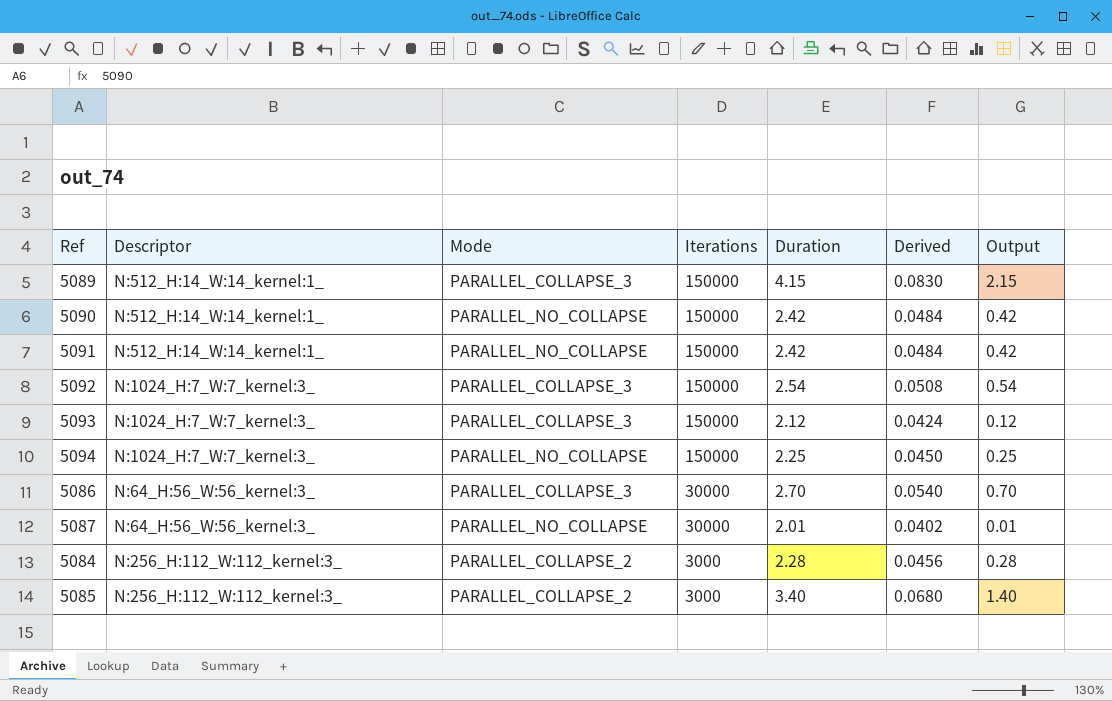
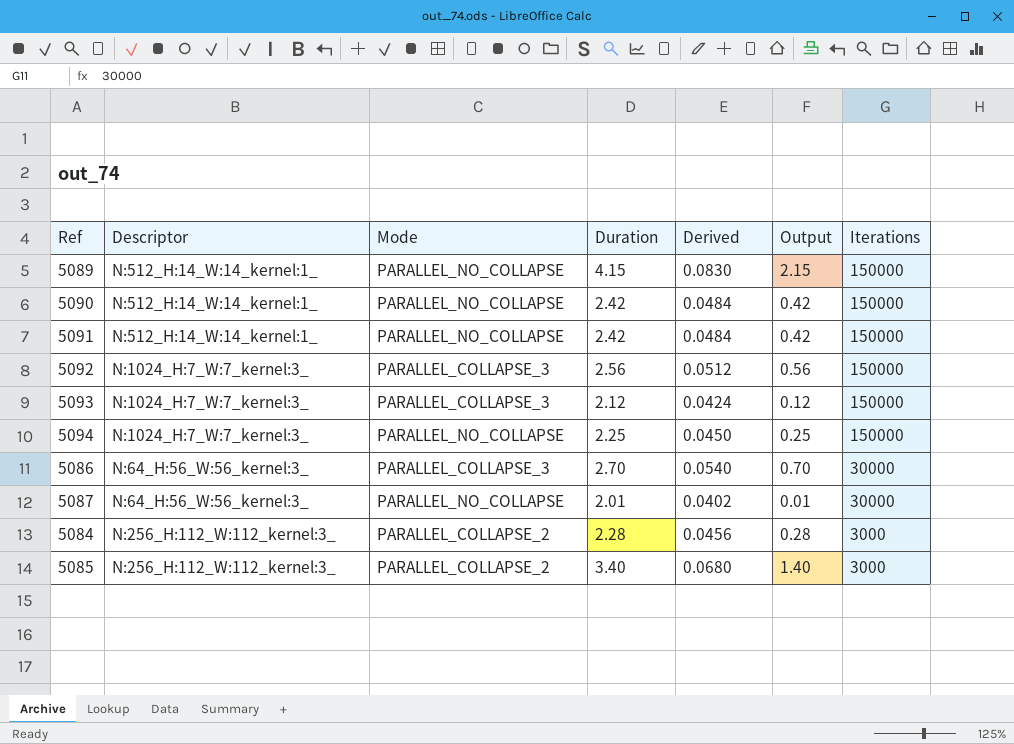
column Iterations | position: 4 -> 7
5089 | Mode: PARALLEL_COLLAPSE_3 -> PARALLEL_NO_COLLAPSE
5092 | Duration: 2.54 -> 2.56
5092 | Derived: 0.0508 -> 0.0512
5092 | Output: 0.54 -> 0.56

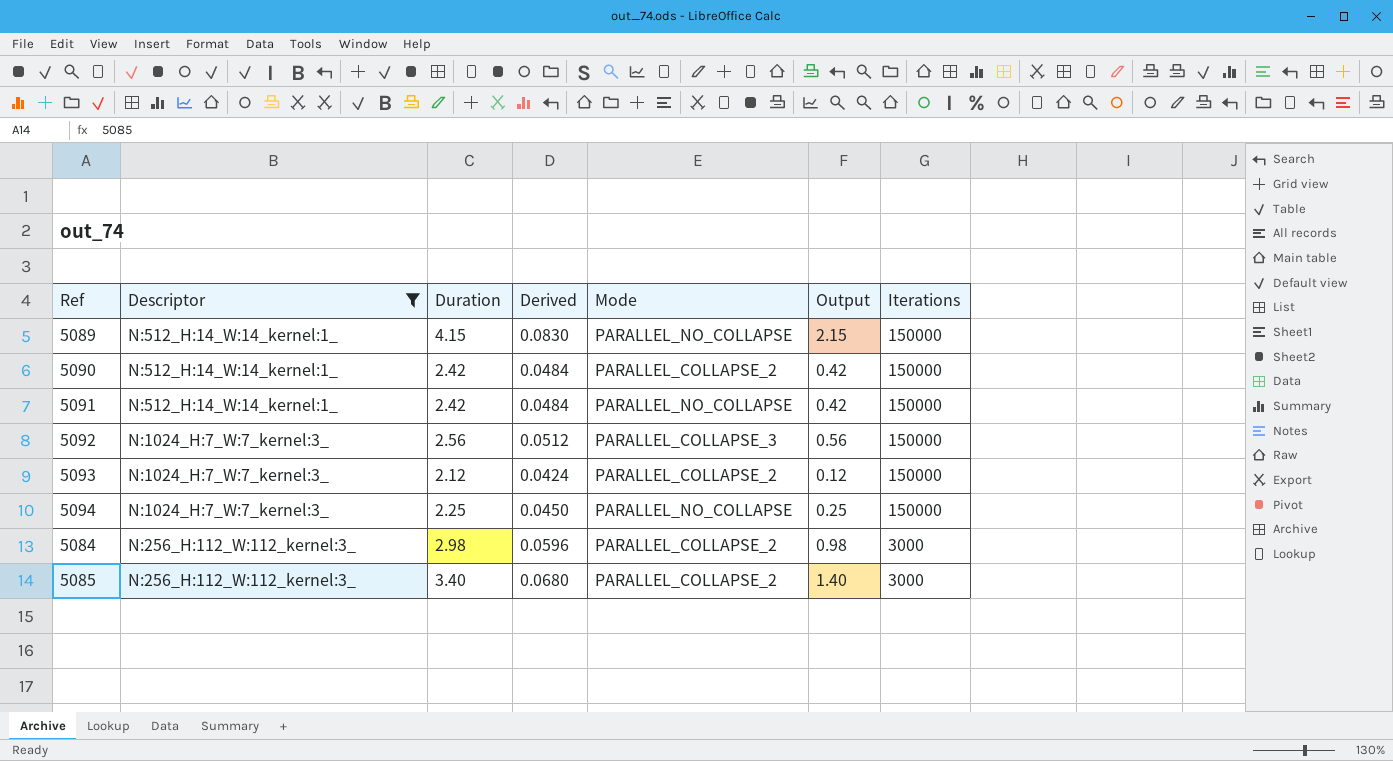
filter: none -> Descriptor != N:64_H:56_W:56_kernel:3_
column Mode | position: 3 -> 5
5090 | Mode: PARALLEL_NO_COLLAPSE -> PARALLEL_COLLAPSE_2
5093 | Mode: PARALLEL_COLLAPSE_3 -> PARALLEL_COLLAPSE_2
5084 | Duration: 2.28 -> 2.98
5084 | Derived: 0.0456 -> 0.0596
5084 | Output: 0.28 -> 0.98

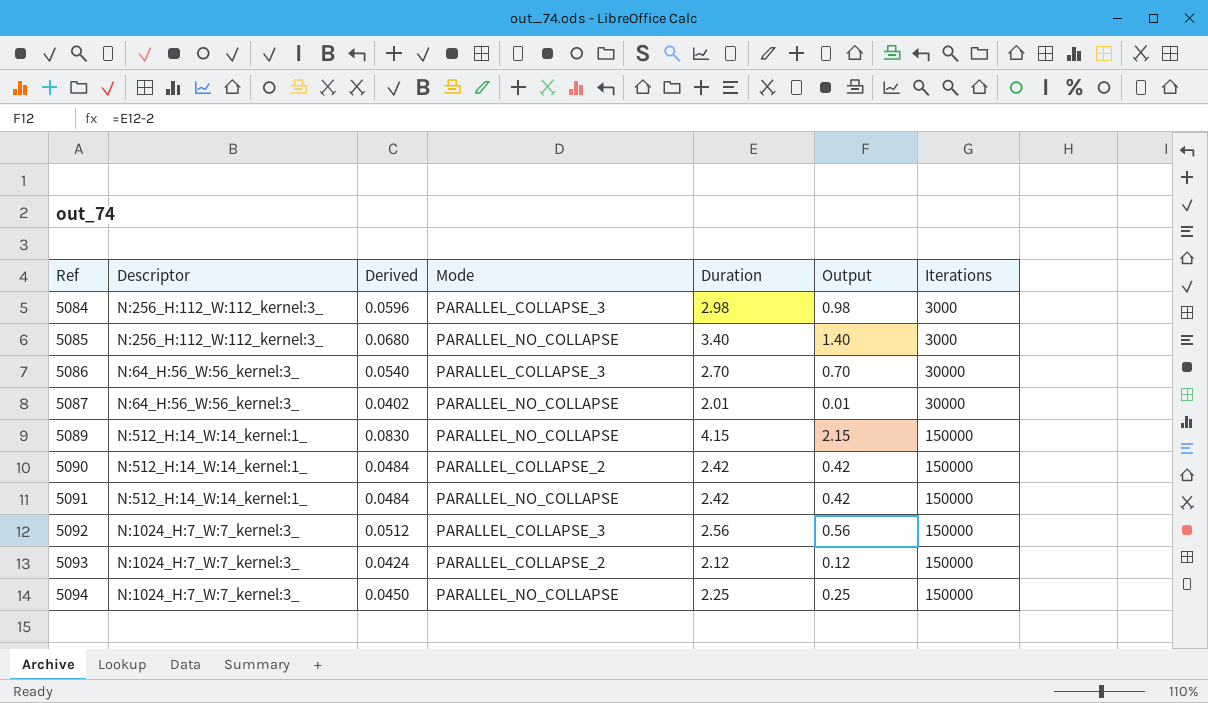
filter: Descriptor != N:64_H:56_W:56_kernel:3_ -> none
row order: Iterations descending -> Ref ascending
column Duration | position: 3 -> 5
5084 | Mode: PARALLEL_COLLAPSE_2 -> PARALLEL_COLLAPSE_3
5085 | Mode: PARALLEL_COLLAPSE_2 -> PARALLEL_NO_COLLAPSE

